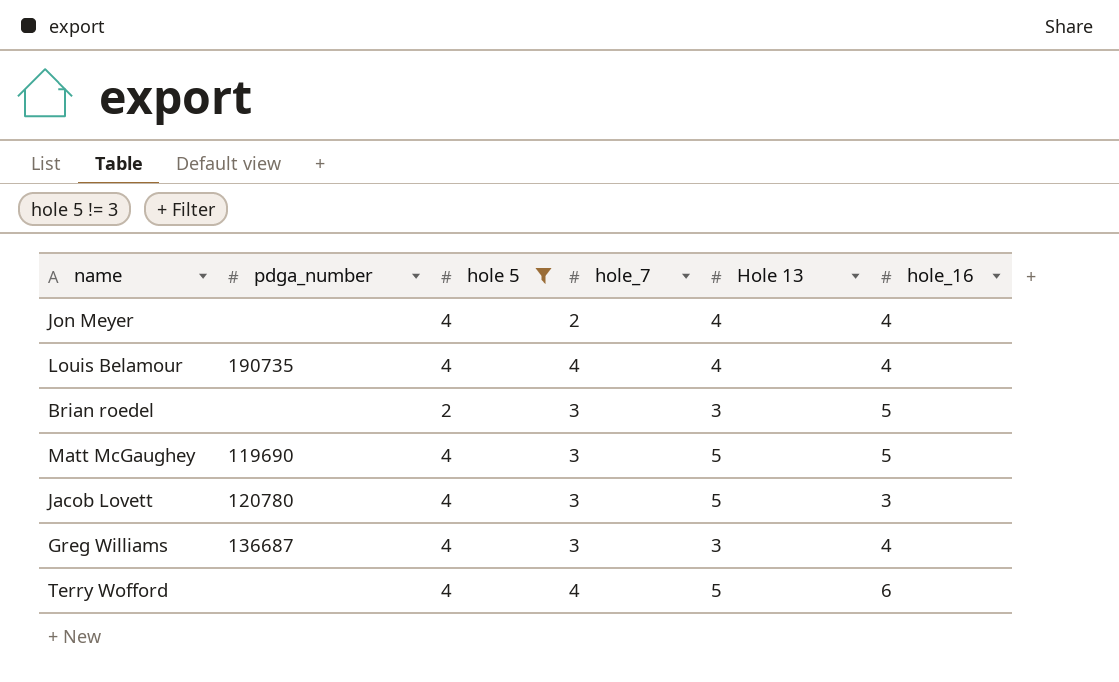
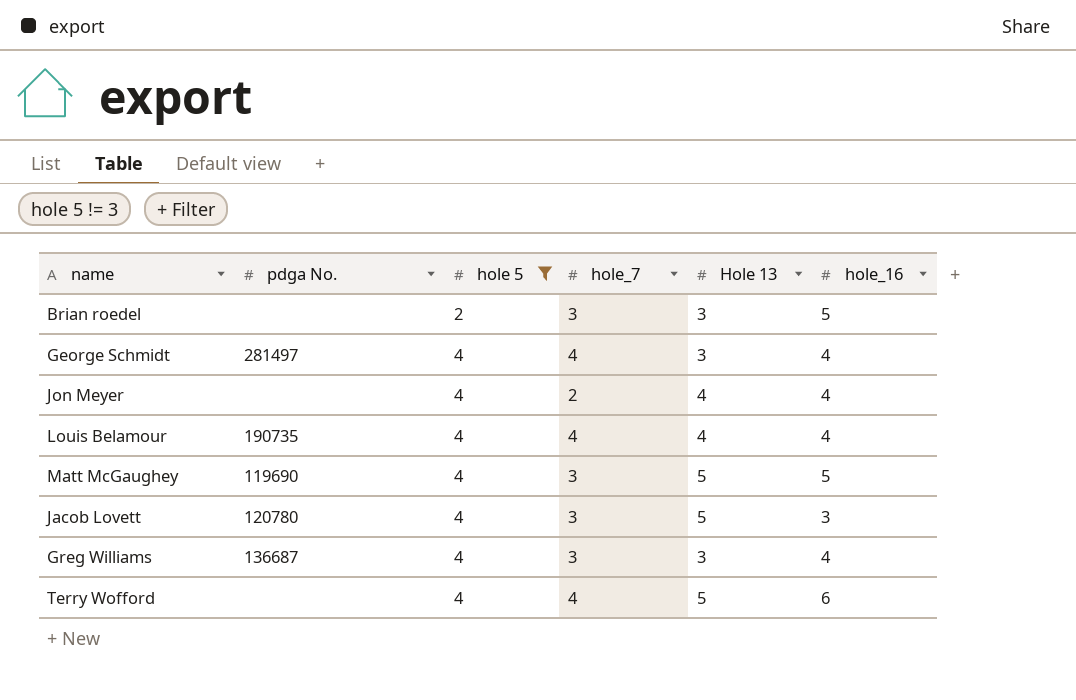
row order: none -> hole 5 ascending
column name: pdga_number -> pdga No.
row George Schmidt: none -> 281497 | 4 | 4 | 3 | 4

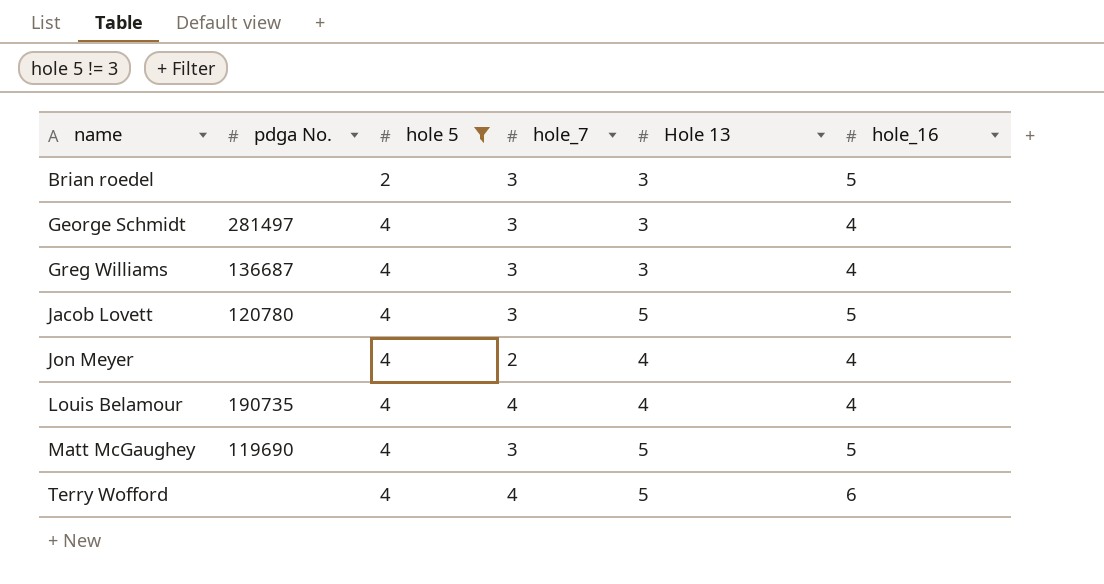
row order: hole 5 ascending -> name ascending
George Schmidt | hole_7: 4 -> 3
Jacob Lovett | hole_16: 3 -> 5

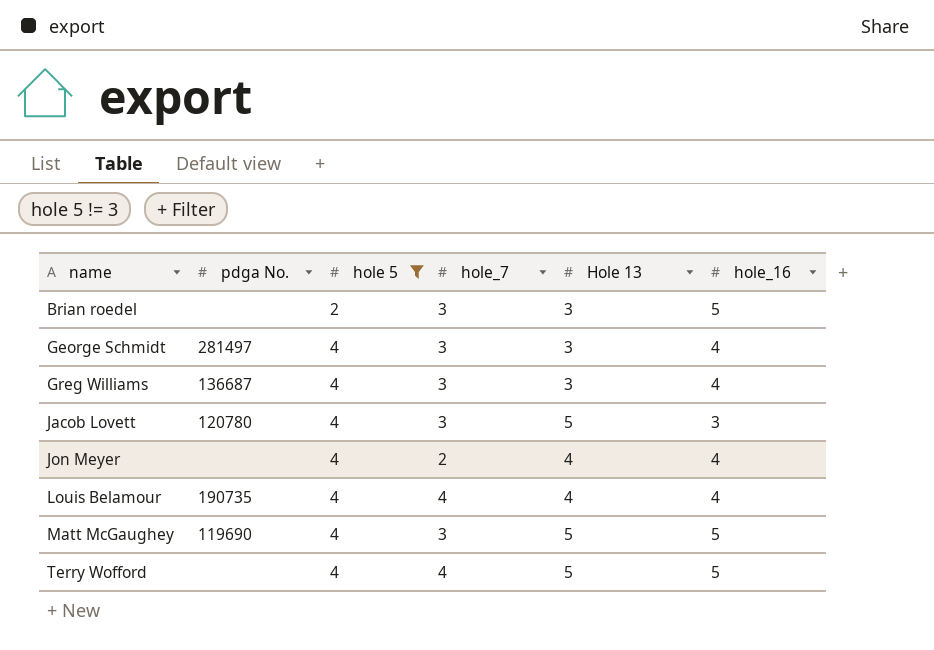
Jacob Lovett | hole_16: 5 -> 3
Terry Wofford | hole_16: 6 -> 5

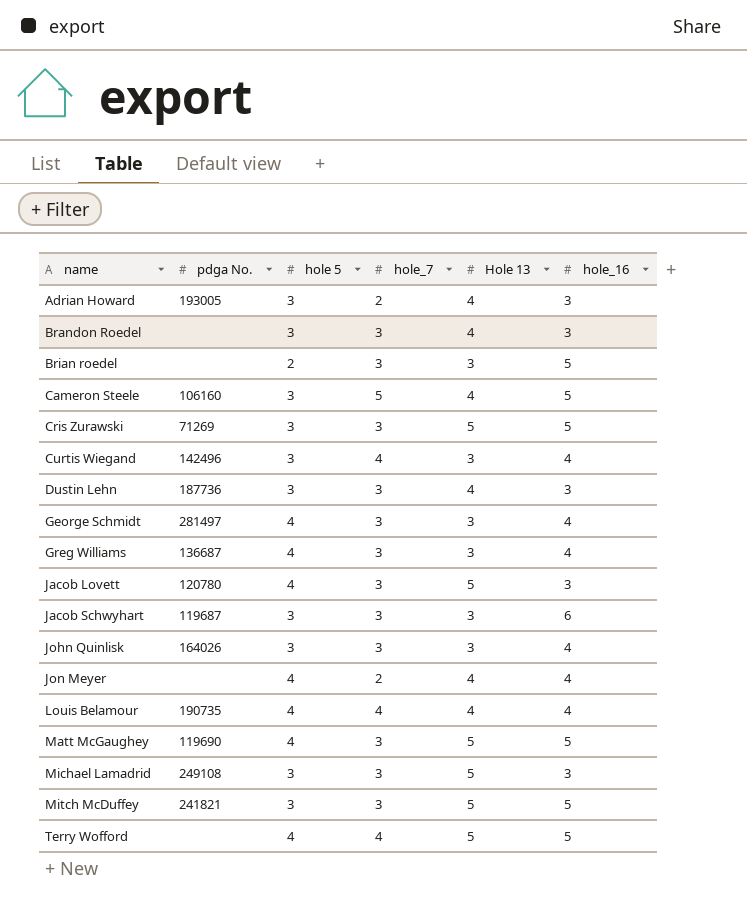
filter: hole 5 != 3 -> none

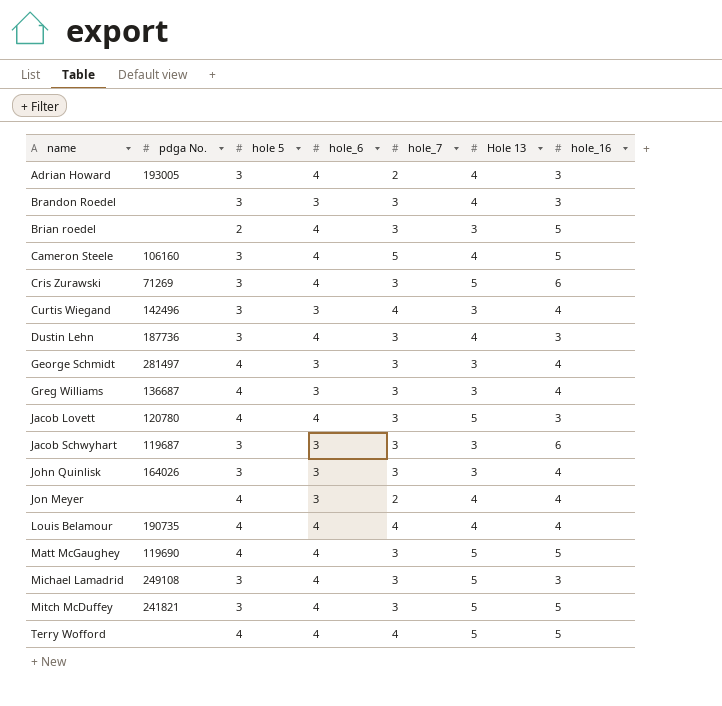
column hole_6 | position: none -> 4
Cris Zurawski | hole_16: 5 -> 6

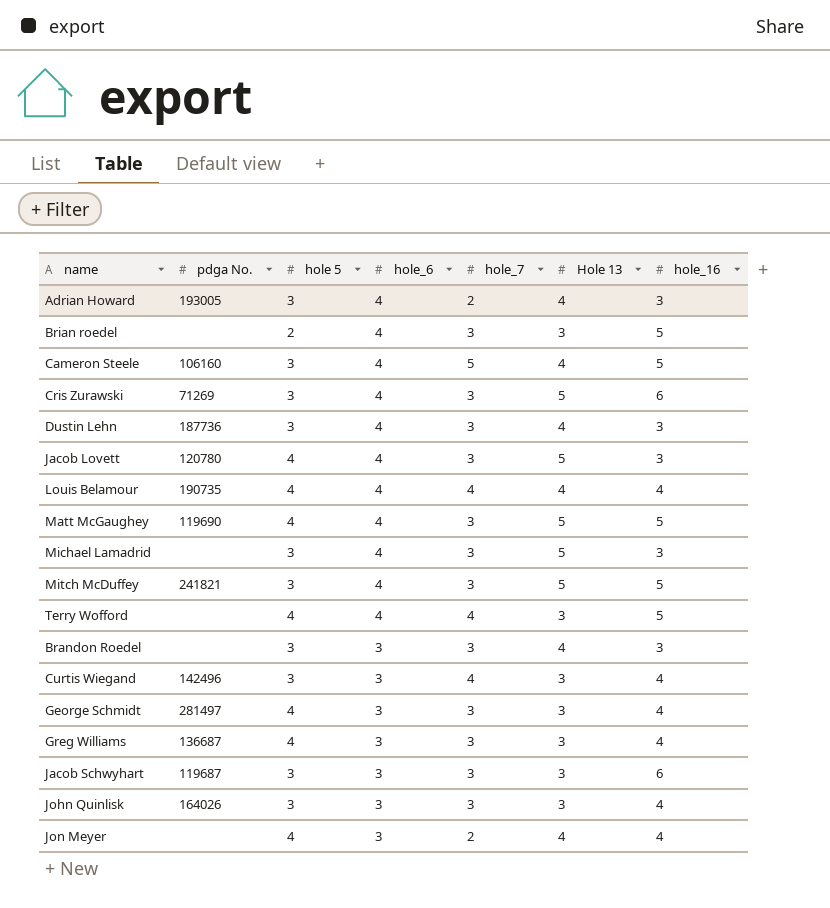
row order: name ascending -> hole_6 descending
Michael Lamadrid | pdga No.: 249108 -> none
Terry Wofford | Hole 13: 5 -> 3

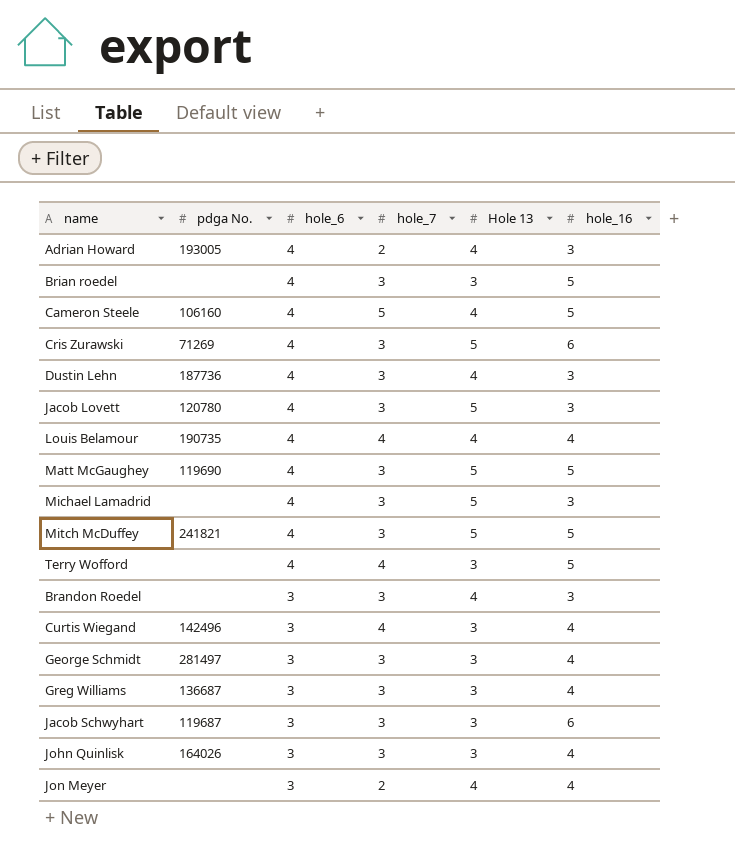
column hole 5 | position: 3 -> none

